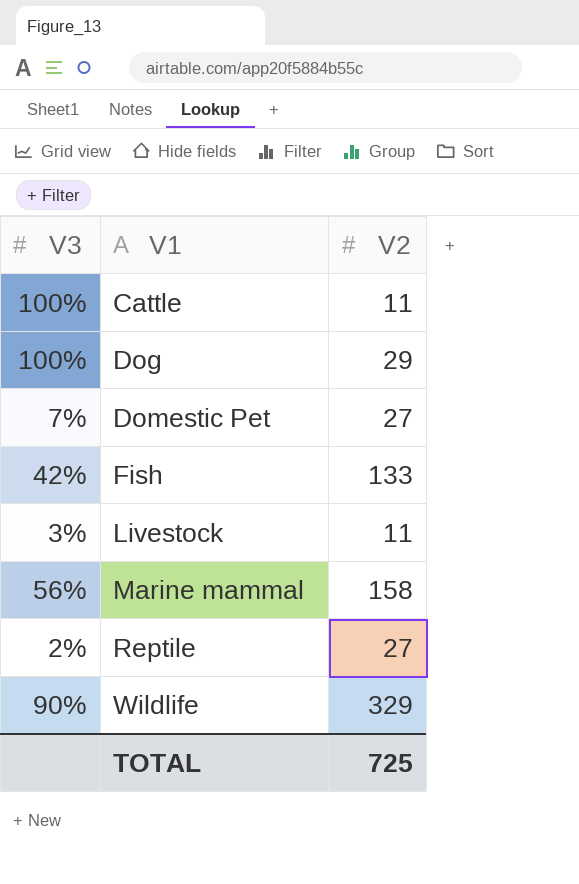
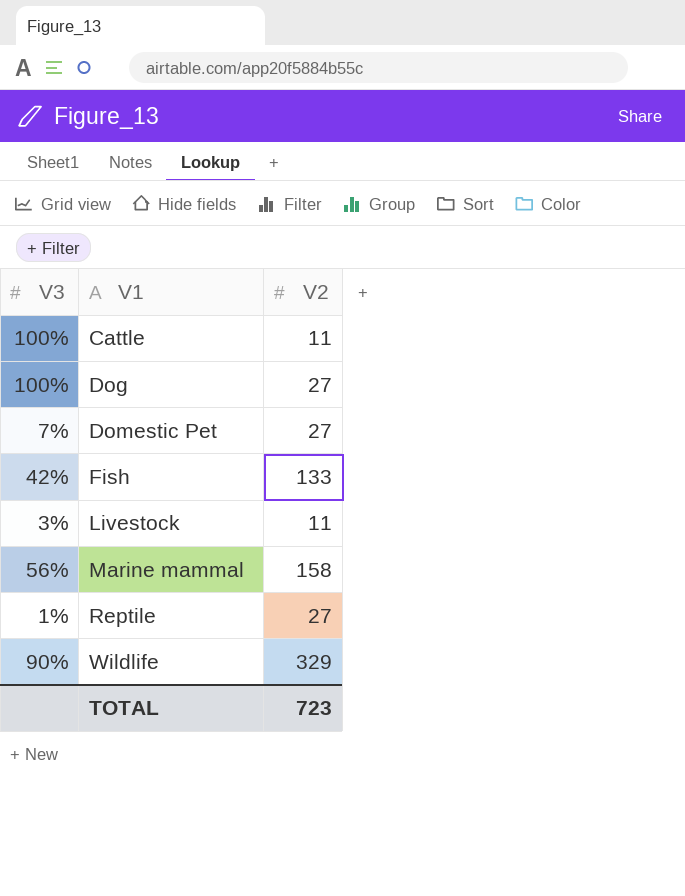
Dog | V2: 29 -> 27
Reptile | V3: 2% -> 1%
TOTAL | V2: 725 -> 723

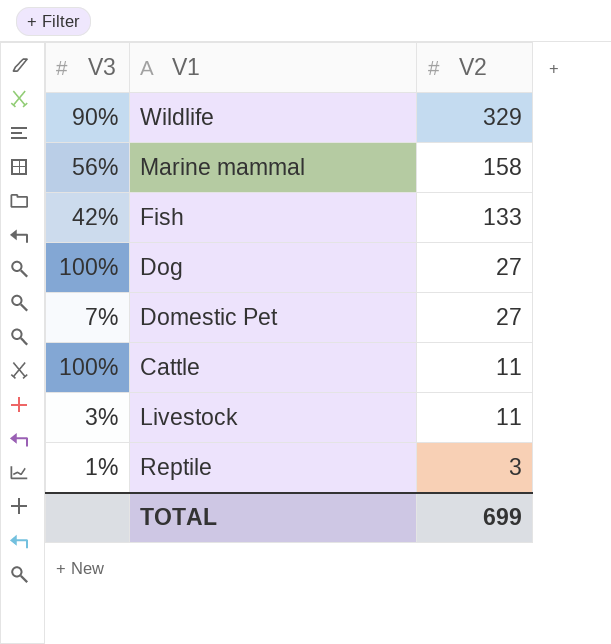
row order: V1 ascending -> V2 descending
Reptile | V2: 27 -> 3
TOTAL | V2: 723 -> 699

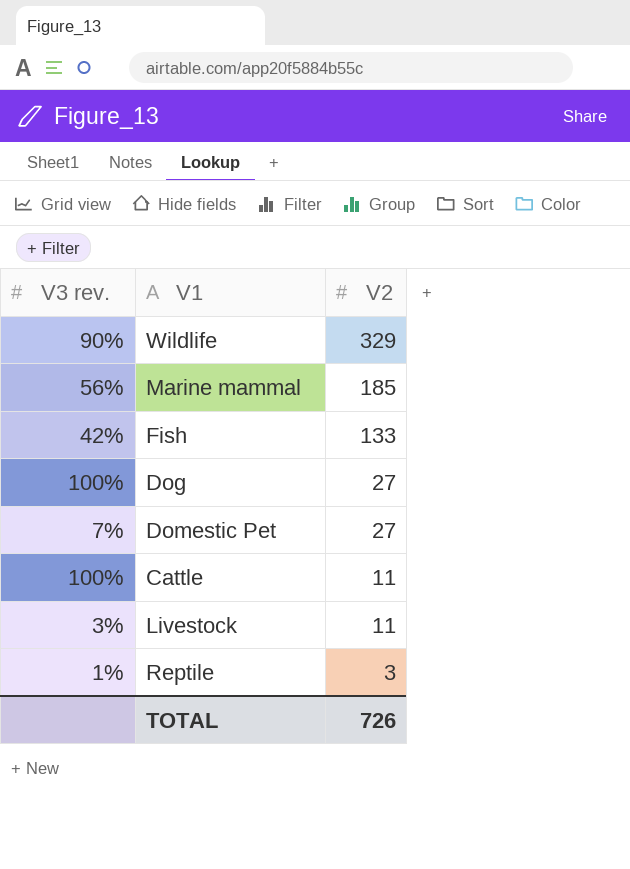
column name: V3 -> V3 rev.
Marine mammal | V2: 158 -> 185
TOTAL | V2: 699 -> 726

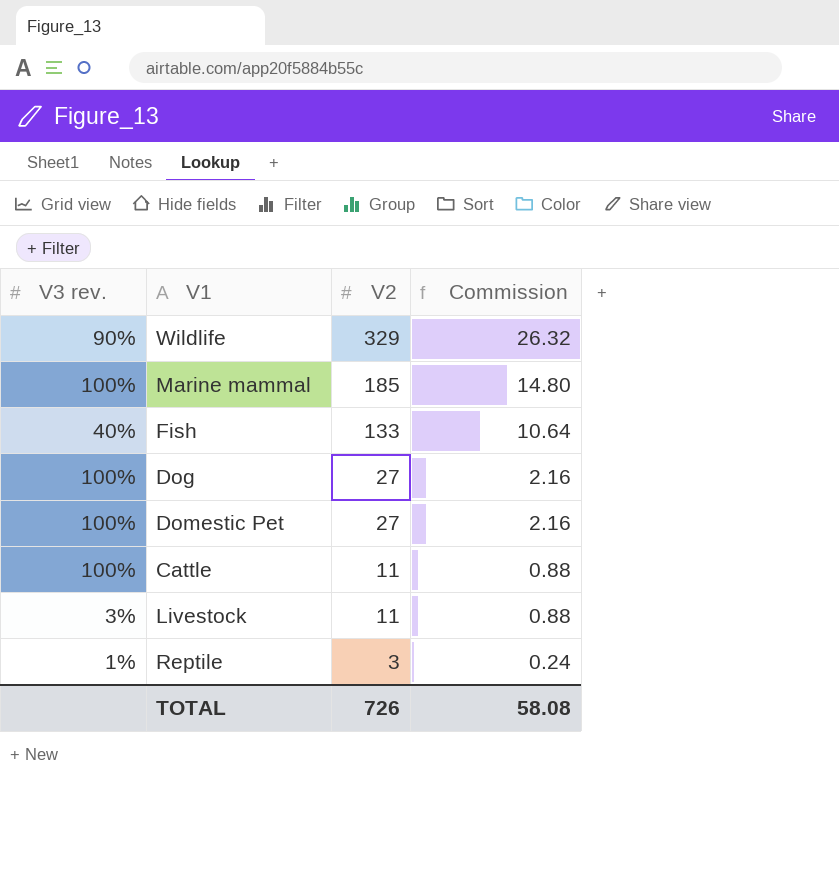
column Commission | formula: none -> [V2] * 0.08
Marine mammal | V3 rev.: 56% -> 100%
Fish | V3 rev.: 42% -> 40%
Domestic Pet | V3 rev.: 7% -> 100%

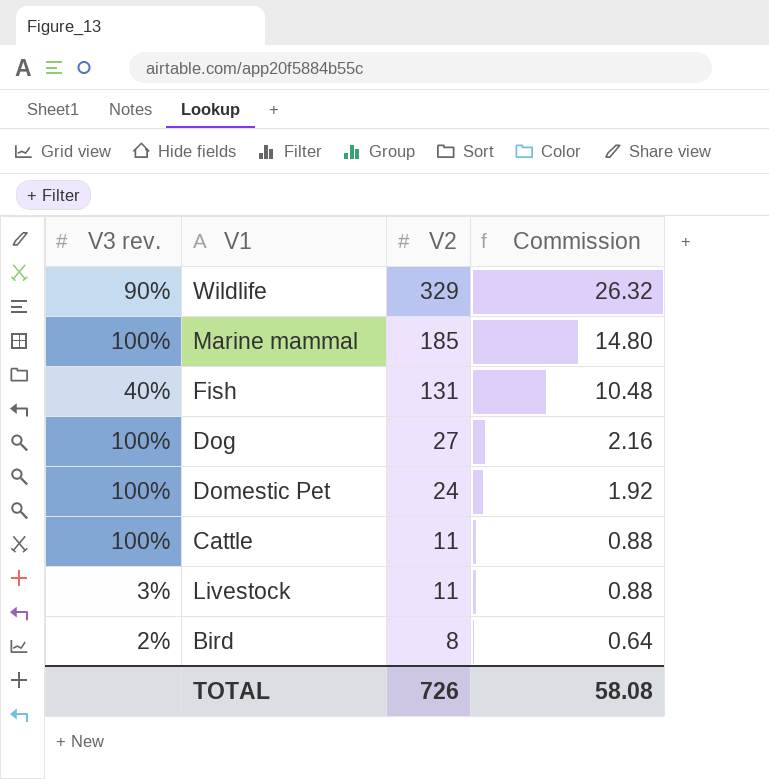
row Reptile: 1% | 3 | 0.24 -> none
Fish | V2: 133 -> 131
Fish | Commission: 10.64 -> 10.48
Domestic Pet | V2: 27 -> 24
Domestic Pet | Commission: 2.16 -> 1.92
row Bird: none -> 2% | 8 | 0.64

